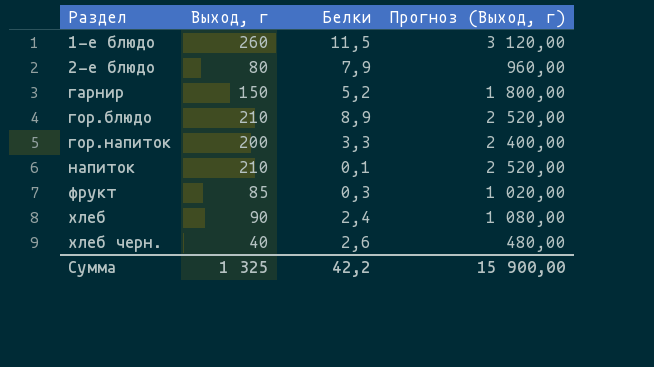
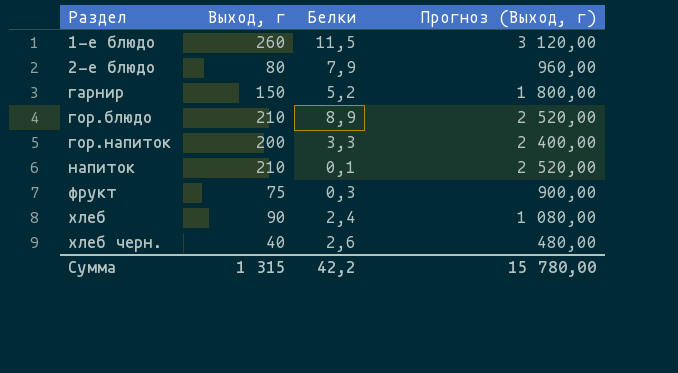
фрукт | Выход, г: 85 -> 75
фрукт | Прогноз (Выход, г): 1 020,00 -> 900,00
Сумма | Выход, г: 1 325 -> 1 315
Сумма | Прогноз (Выход, г): 15 900,00 -> 15 780,00

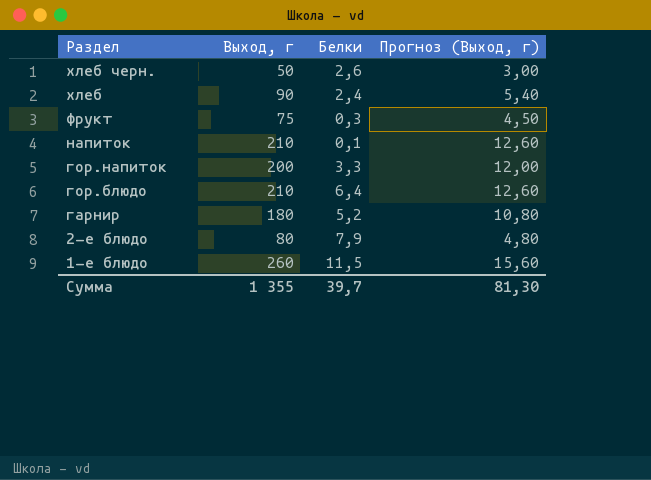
row order: Раздел ascending -> Раздел descending
column Прогноз (Выход, г) | formula: [Выход, г] * 12 -> [Выход, г] * 0,06
хлеб черн. | Выход, г: 40 -> 50
гор.блюдо | Белки: 8,9 -> 6,4
гарнир | Выход, г: 150 -> 180
Сумма | Выход, г: 1 315 -> 1 355
Сумма | Белки: 42,2 -> 39,7
Сумма | Прогноз (Выход, г): 15 780,00 -> 81,30

